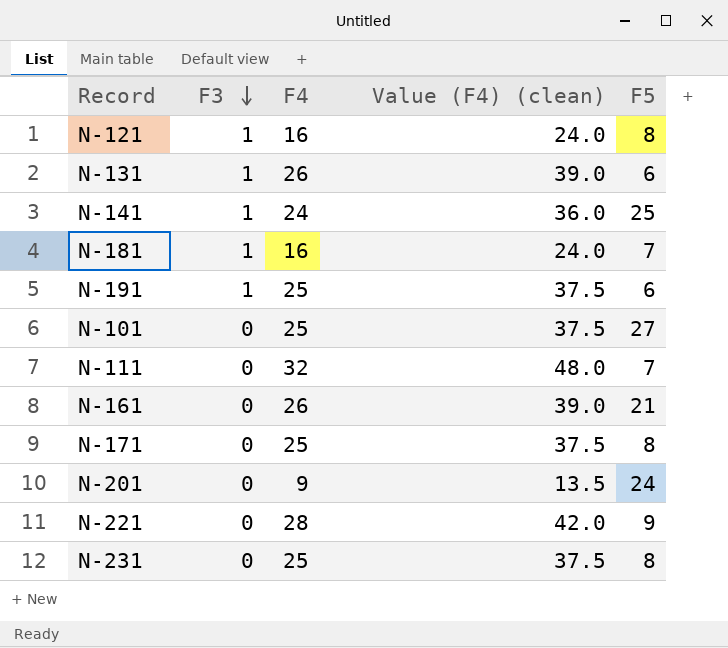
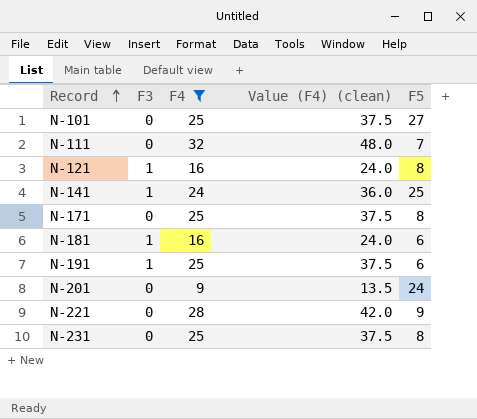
filter: none -> F4 != 26
row order: F3 descending -> Record ascending
N-181 | F5: 7 -> 6

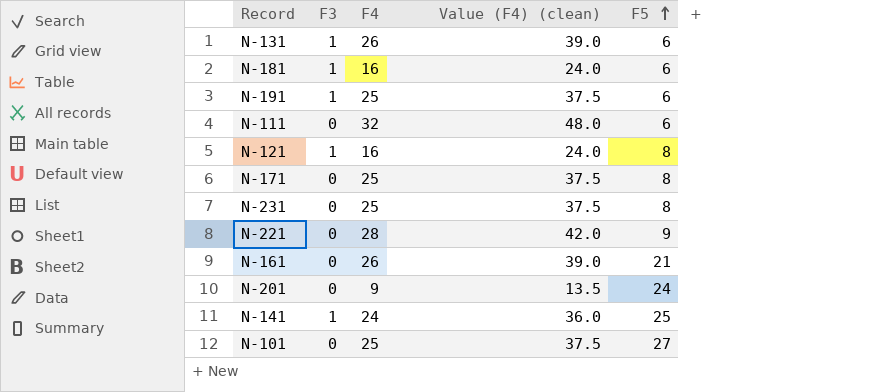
filter: F4 != 26 -> none
row order: Record ascending -> F5 ascending
N-111 | F5: 7 -> 6

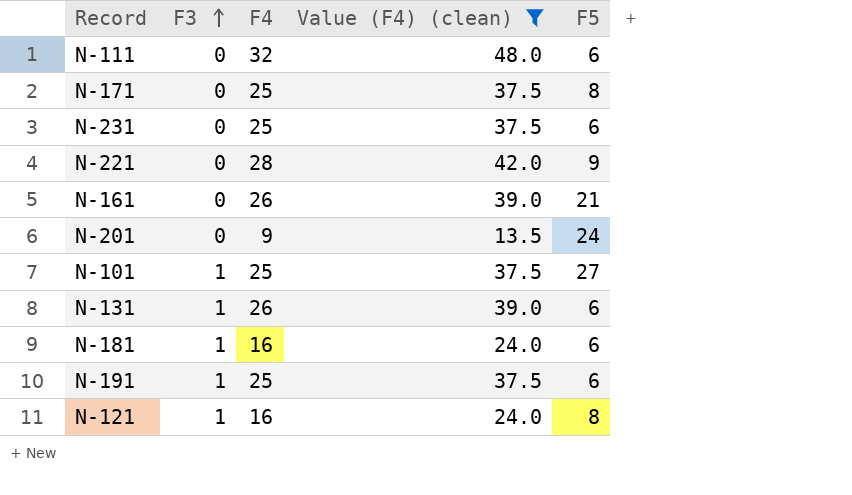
filter: none -> Value (F4) (clean) != 36.0
row order: F5 ascending -> F3 ascending
N-231 | F5: 8 -> 6
N-101 | F3: 0 -> 1

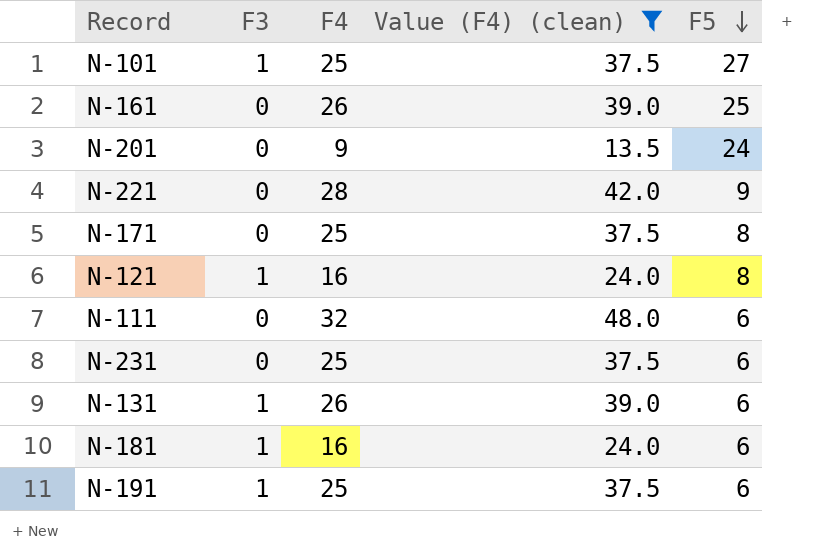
row order: F3 ascending -> F5 descending
N-161 | F5: 21 -> 25

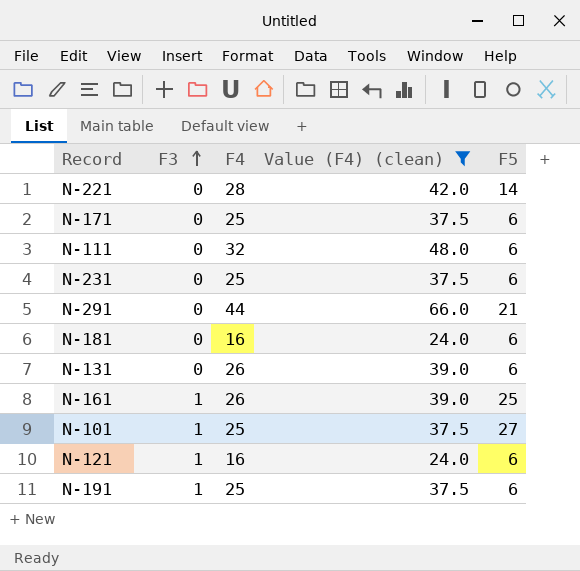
row order: F5 descending -> F3 ascending
row N-201: 0 | 9 | 13.5 | 24 -> none
N-221 | F5: 9 -> 14
N-171 | F5: 8 -> 6
row N-291: none -> 0 | 44 | 66.0 | 21
N-181 | F3: 1 -> 0
N-131 | F3: 1 -> 0
N-161 | F3: 0 -> 1
N-121 | F5: 8 -> 6

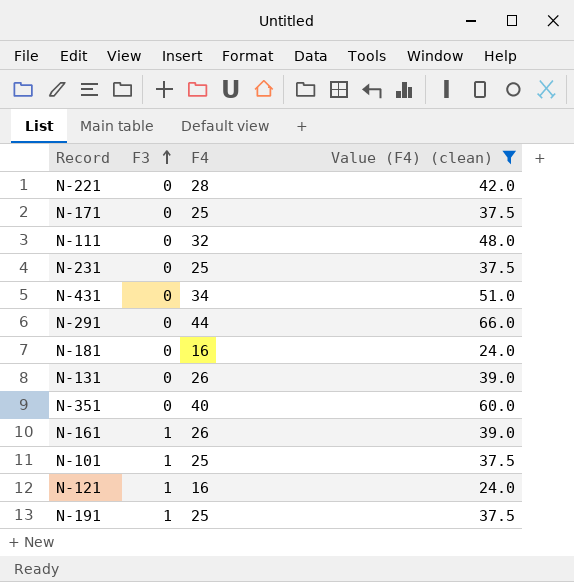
column F5 | position: 5 -> none
row N-431: none -> 0 | 34 | 51.0
row N-351: none -> 0 | 40 | 60.0

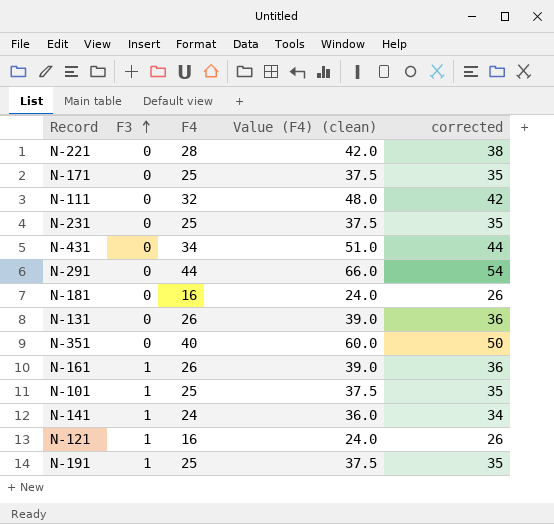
filter: Value (F4) (clean) != 36.0 -> none
column corrected | formula: none -> [F4] + 10

